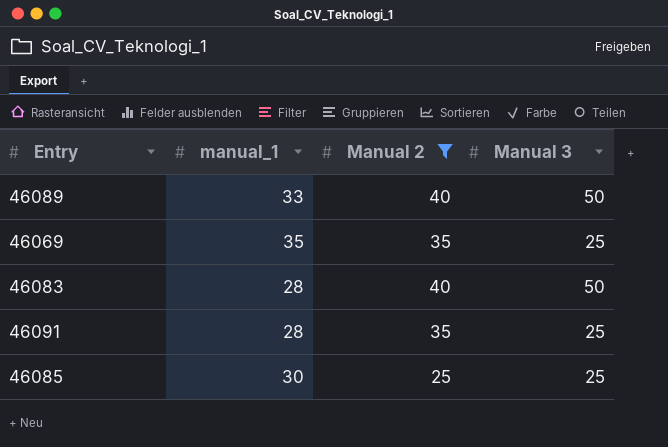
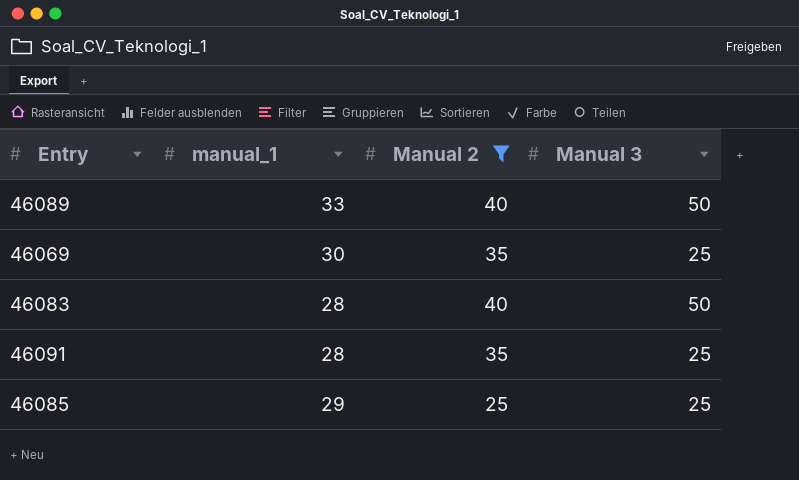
46069 | manual_1: 35 -> 30
46085 | manual_1: 30 -> 29

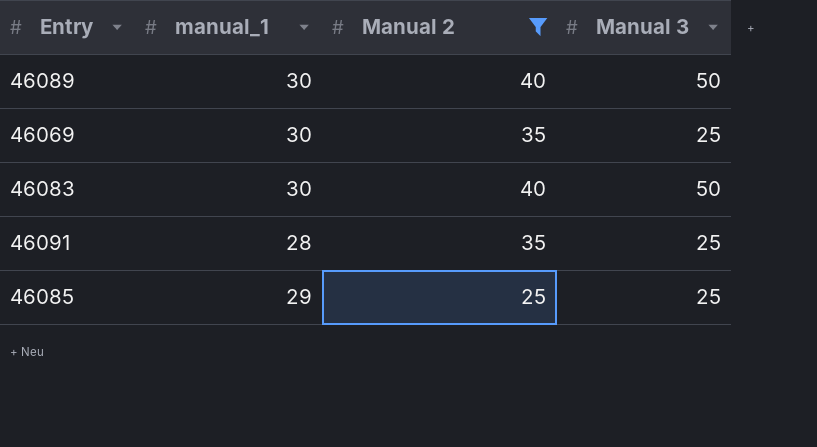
46089 | manual_1: 33 -> 30
46083 | manual_1: 28 -> 30

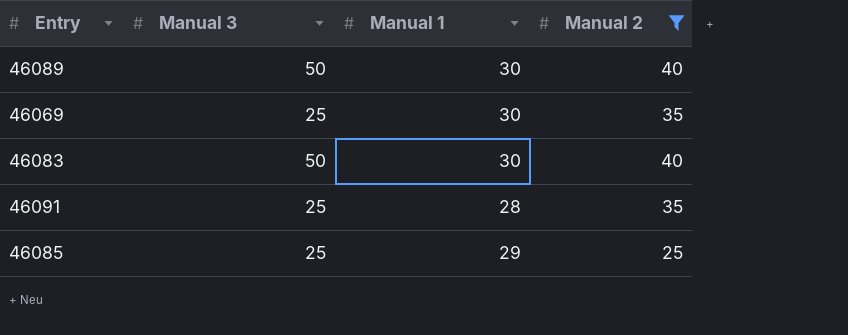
column Manual 3 | position: 4 -> 2
column name: manual_1 -> Manual 1

